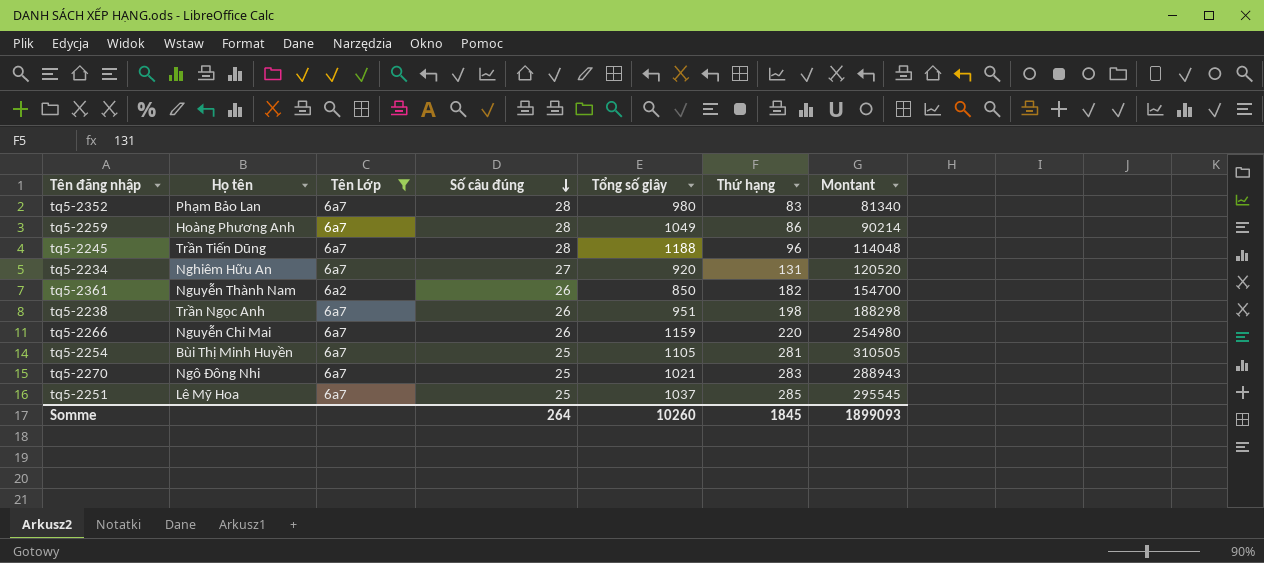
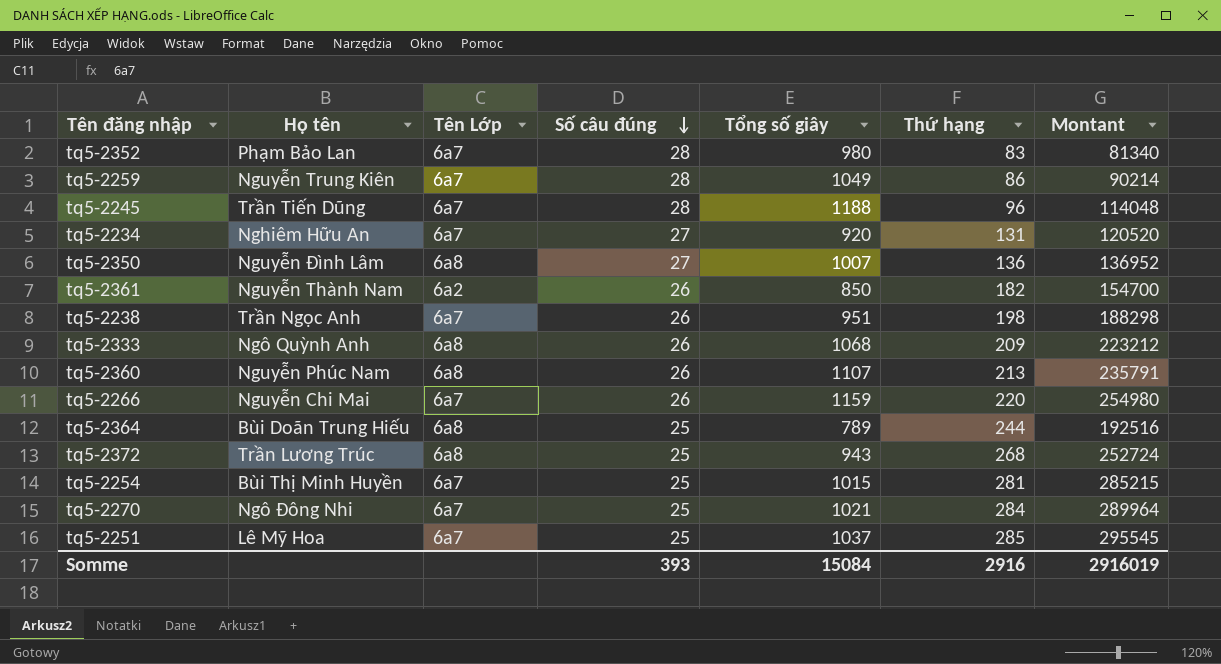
filter: Tên Lớp != 6a8 -> none
tq5-2259 | Họ tên: Hoàng Phương Anh -> Nguyễn Trung Kiên
tq5-2254 | Tổng số giây: 1105 -> 1015
tq5-2254 | Montant: 310505 -> 285215
tq5-2270 | Thứ hạng: 283 -> 284
tq5-2270 | Montant: 288943 -> 289964
Somme | Số câu đúng: 264 -> 393
Somme | Tổng số giây: 10260 -> 15084
Somme | Thứ hạng: 1845 -> 2916
Somme | Montant: 1899093 -> 2916019

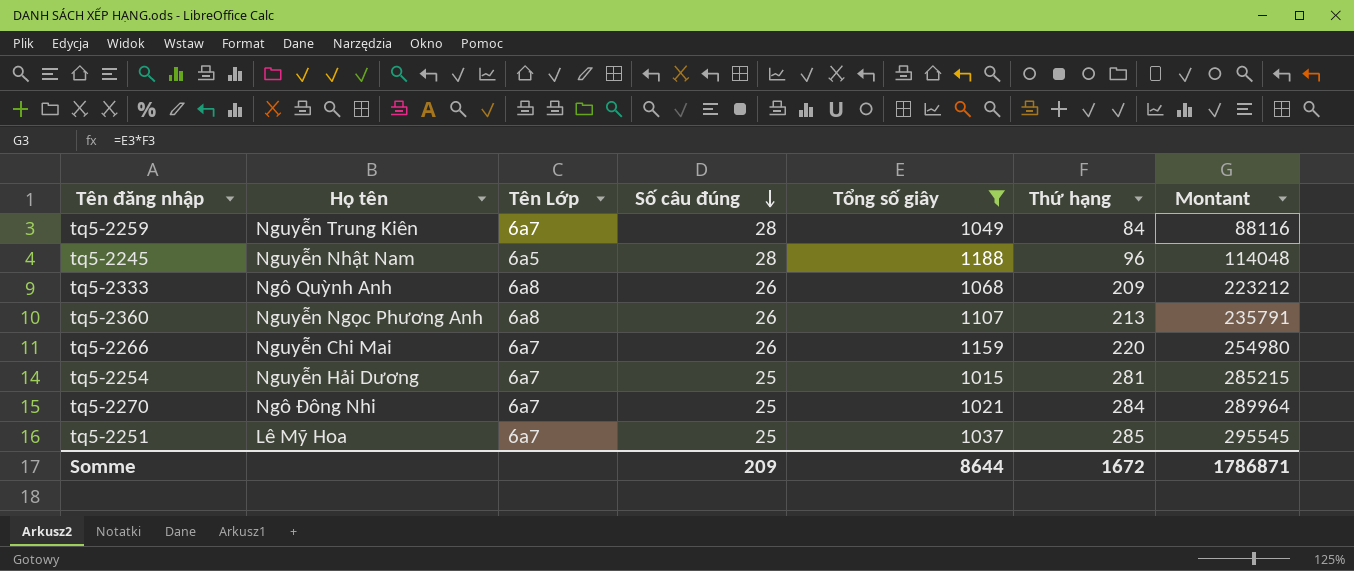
filter: none -> Tổng số giây >= 1015
tq5-2259 | Thứ hạng: 86 -> 84
tq5-2259 | Montant: 90214 -> 88116
tq5-2245 | Họ tên: Trần Tiến Dũng -> Nguyễn Nhật Nam
tq5-2245 | Tên Lớp: 6a7 -> 6a5
tq5-2360 | Họ tên: Nguyễn Phúc Nam -> Nguyễn Ngọc Phương Anh
tq5-2254 | Họ tên: Bùi Thị Minh Huyền -> Nguyễn Hải Dương
Somme | Số câu đúng: 393 -> 209
Somme | Tổng số giây: 15084 -> 8644
Somme | Thứ hạng: 2916 -> 1672
Somme | Montant: 2916019 -> 1786871

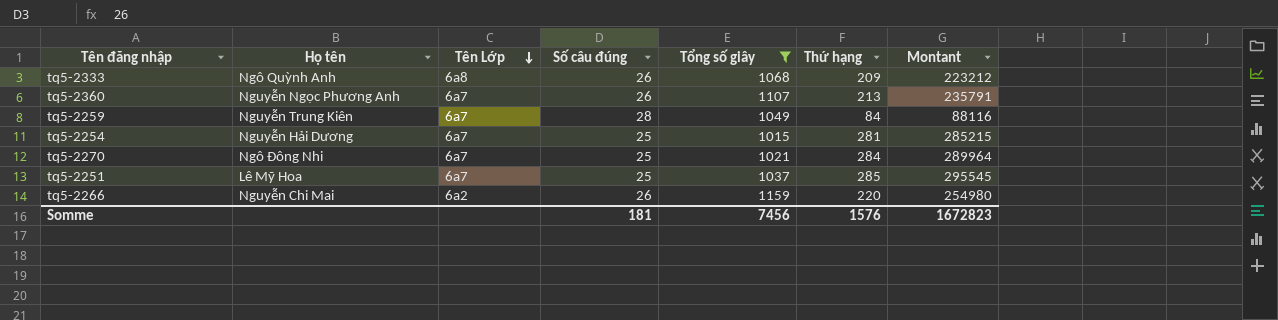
row order: Số câu đúng descending -> Tên Lớp descending
row tq5-2245: Nguyễn Nhật Nam | 6a5 | 28 | 1188 | 96 | 114048 -> none
tq5-2360 | Tên Lớp: 6a8 -> 6a7
tq5-2266 | Tên Lớp: 6a7 -> 6a2
Somme | Số câu đúng: 209 -> 181
Somme | Tổng số giây: 8644 -> 7456
Somme | Thứ hạng: 1672 -> 1576
Somme | Montant: 1786871 -> 1672823

